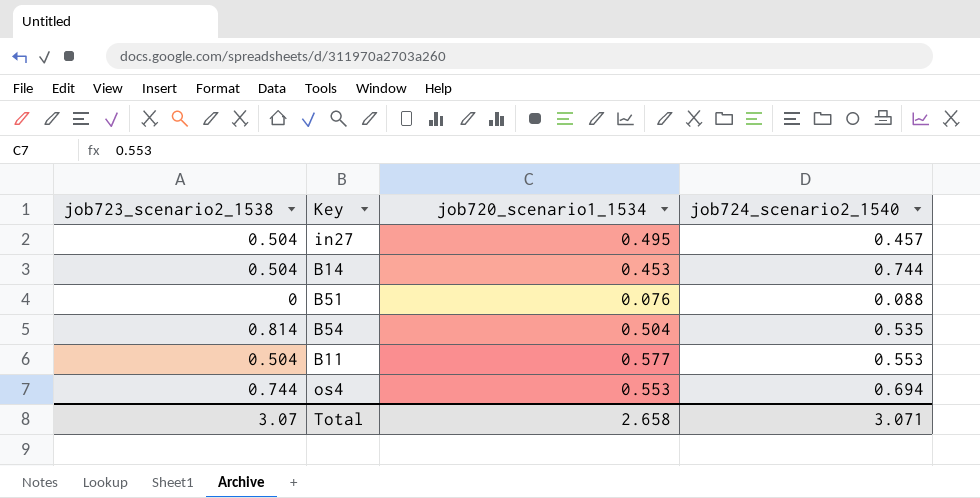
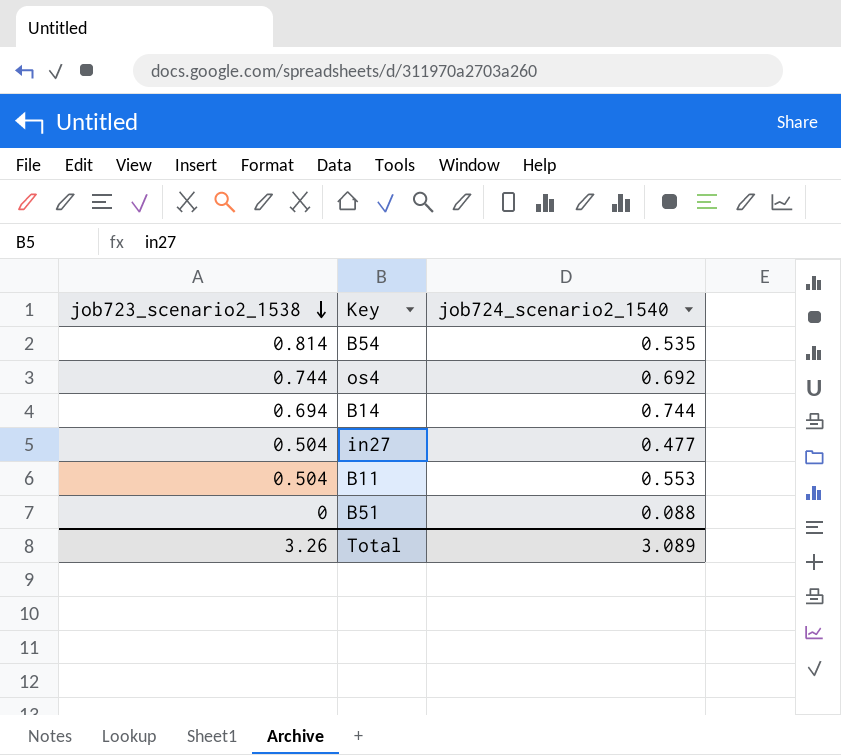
row order: none -> job723_scenario2_1538 descending
column job720_scenario1_1534 | position: 3 -> none
os4 | job724_scenario2_1540: 0.694 -> 0.692
B14 | job723_scenario2_1538: 0.504 -> 0.694
in27 | job724_scenario2_1540: 0.457 -> 0.477
Total | job723_scenario2_1538: 3.07 -> 3.26
Total | job724_scenario2_1540: 3.071 -> 3.089

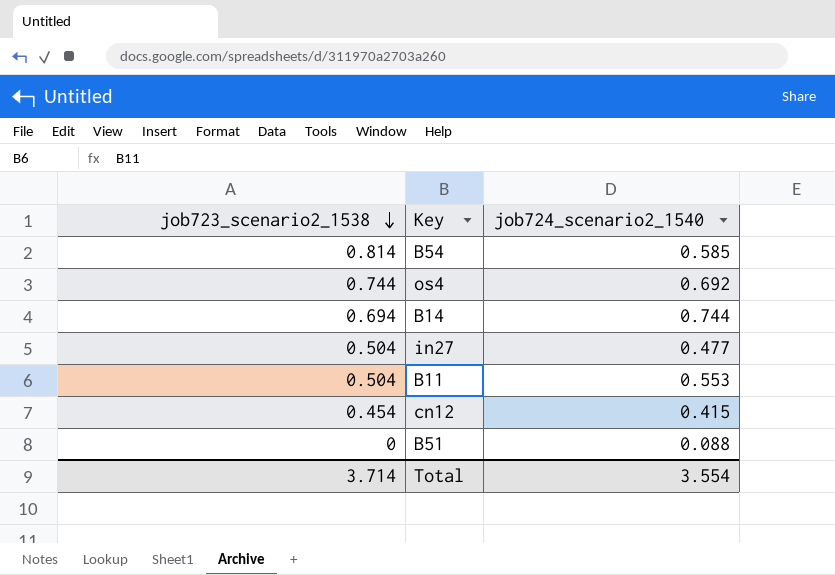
B54 | job724_scenario2_1540: 0.535 -> 0.585
row cn12: none -> 0.454 | 0.415
Total | job723_scenario2_1538: 3.26 -> 3.714
Total | job724_scenario2_1540: 3.089 -> 3.554

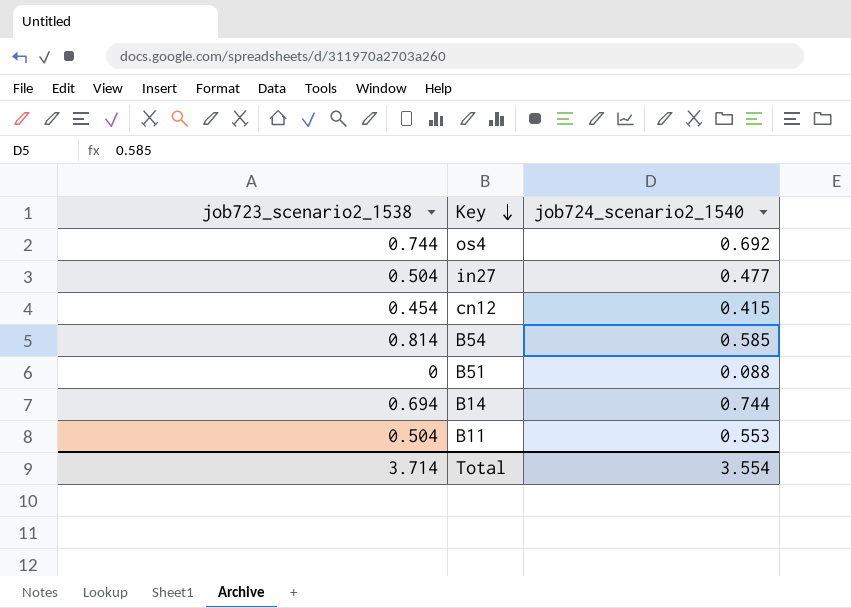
row order: job723_scenario2_1538 descending -> Key descending

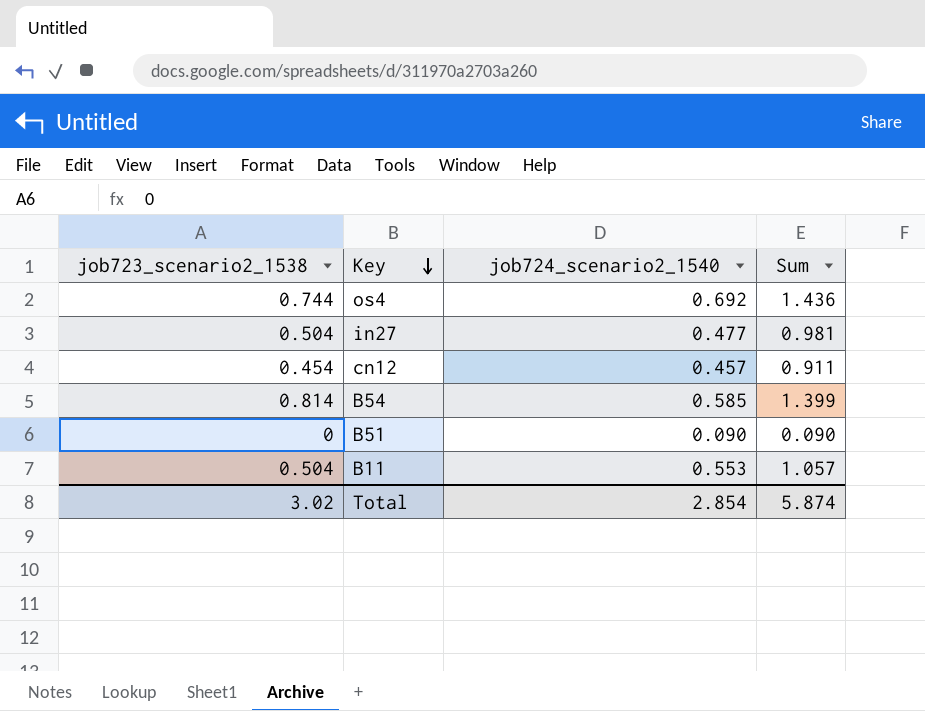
column Sum | formula: none -> [job723_scenario2_1538] + [job724_scenario2_1540]
row B14: 0.694 | 0.744 -> none
cn12 | job724_scenario2_1540: 0.415 -> 0.457
B51 | job724_scenario2_1540: 0.088 -> 0.090
Total | job723_scenario2_1538: 3.714 -> 3.02
Total | job724_scenario2_1540: 3.554 -> 2.854

